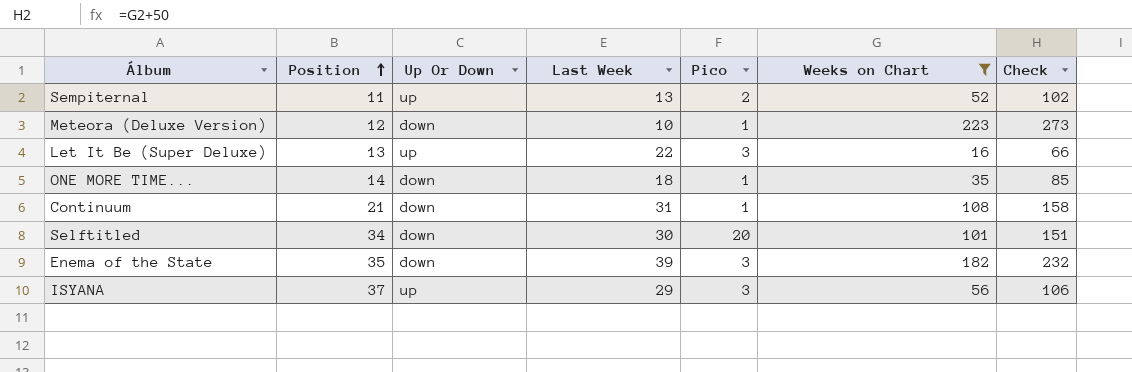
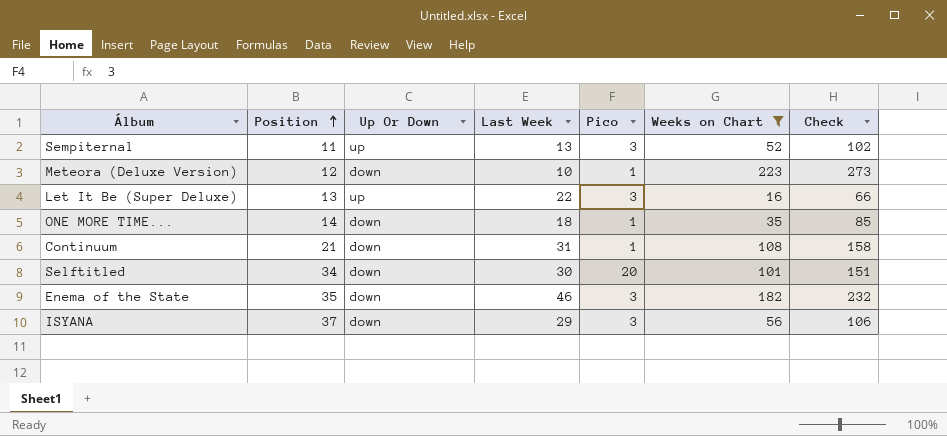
Sempiternal | Pico: 2 -> 3
Enema of the State | Last Week: 39 -> 46
ISYANA | Up Or Down: up -> down

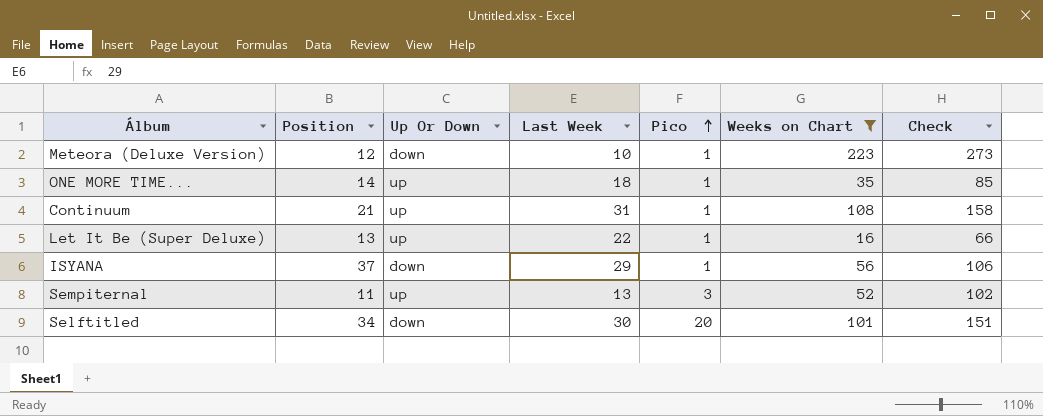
row order: Position ascending -> Pico ascending
row Enema of the State: 35 | down | 46 | 3 | 182 | 232 -> none
ONE MORE TIME... | Up Or Down: down -> up
Continuum | Up Or Down: down -> up
Let It Be (Super Deluxe) | Pico: 3 -> 1
ISYANA | Pico: 3 -> 1

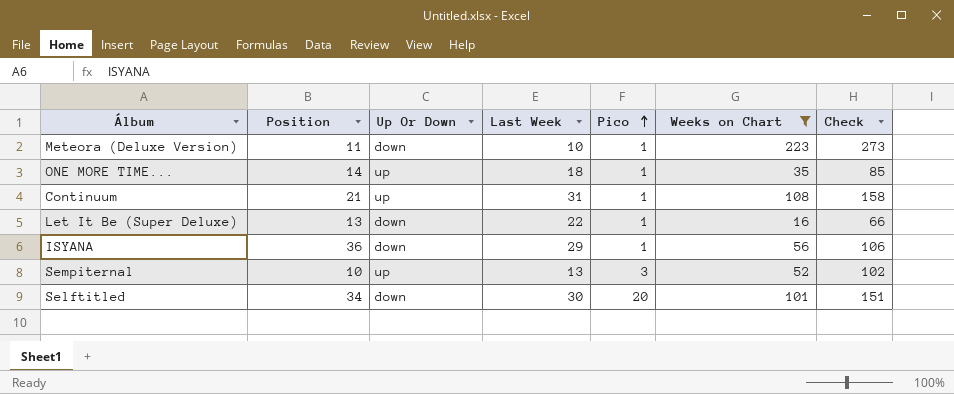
Meteora (Deluxe Version) | Position: 12 -> 11
Let It Be (Super Deluxe) | Up Or Down: up -> down
ISYANA | Position: 37 -> 36
Sempiternal | Position: 11 -> 10

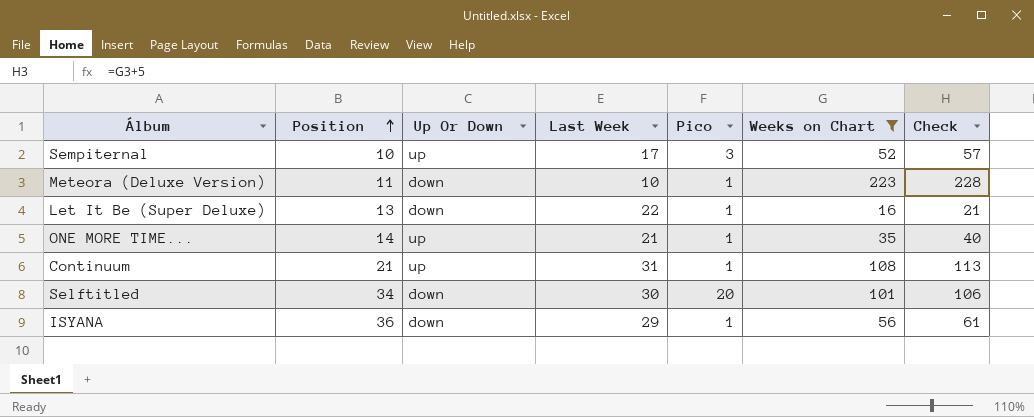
row order: Pico ascending -> Position ascending
column Check | formula: [Weeks on Chart] + 50 -> [Weeks on Chart] + 5
Sempiternal | Last Week: 13 -> 17
ONE MORE TIME... | Last Week: 18 -> 21

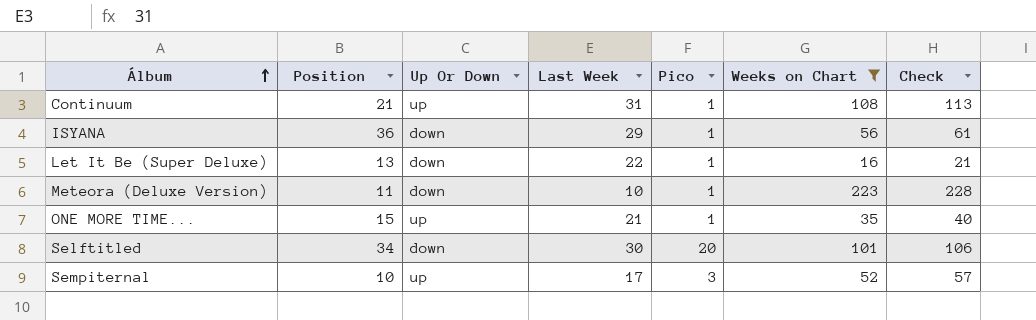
row order: Position ascending -> Álbum ascending
ONE MORE TIME... | Position: 14 -> 15

